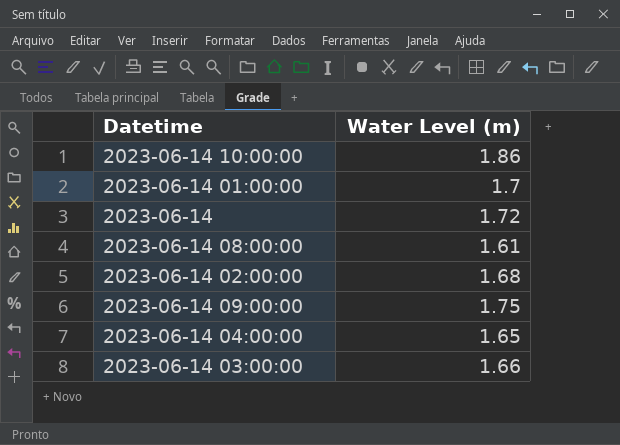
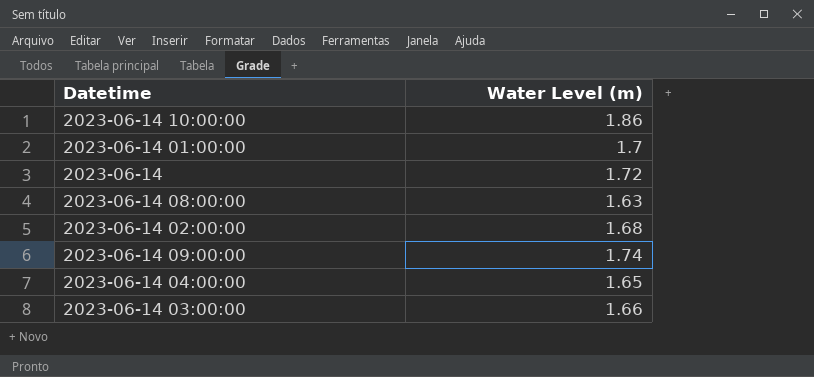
2023-06-14 08:00:00 | Water Level (m): 1.61 -> 1.63
2023-06-14 09:00:00 | Water Level (m): 1.75 -> 1.74

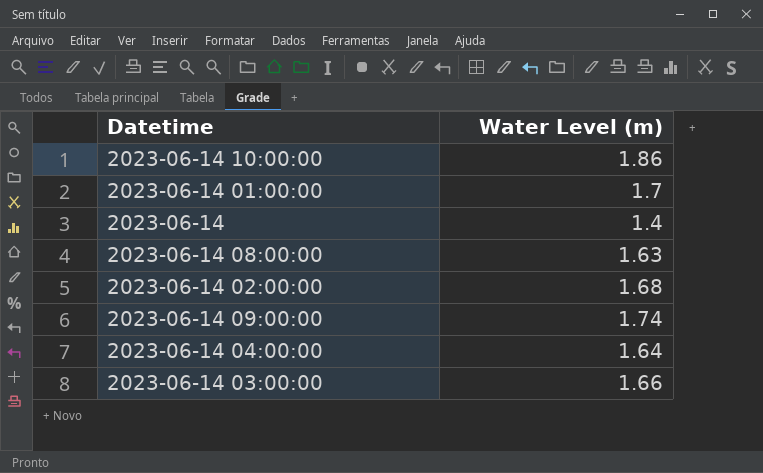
2023-06-14 | Water Level (m): 1.72 -> 1.4
2023-06-14 04:00:00 | Water Level (m): 1.65 -> 1.64

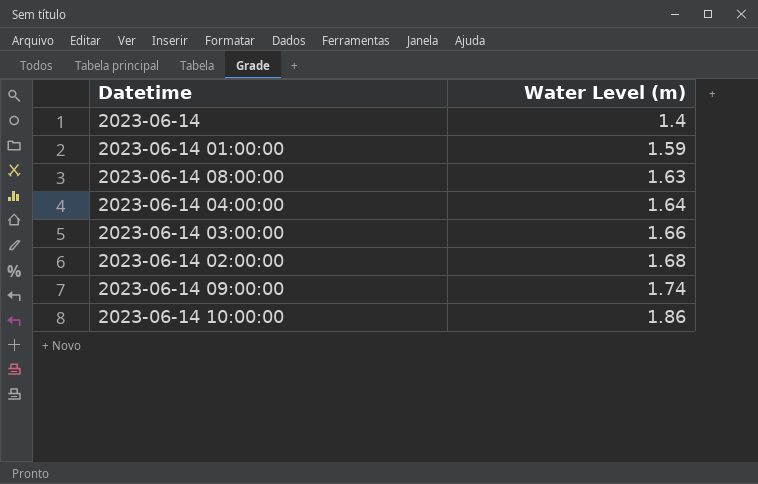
row order: none -> Water Level (m) ascending
2023-06-14 01:00:00 | Water Level (m): 1.7 -> 1.59

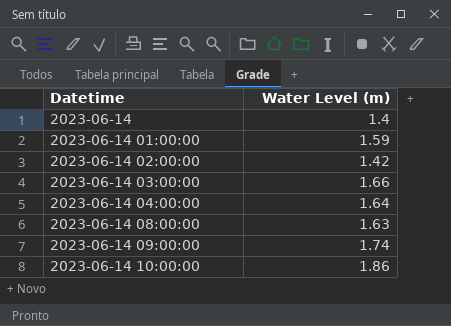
row order: Water Level (m) ascending -> Datetime ascending
2023-06-14 02:00:00 | Water Level (m): 1.68 -> 1.42

